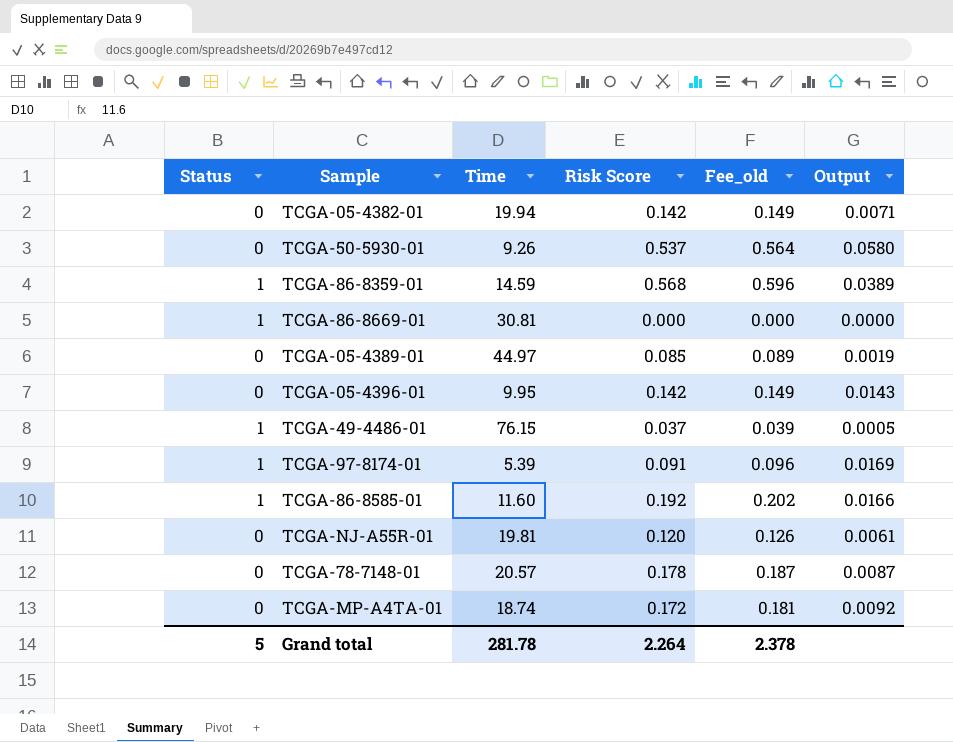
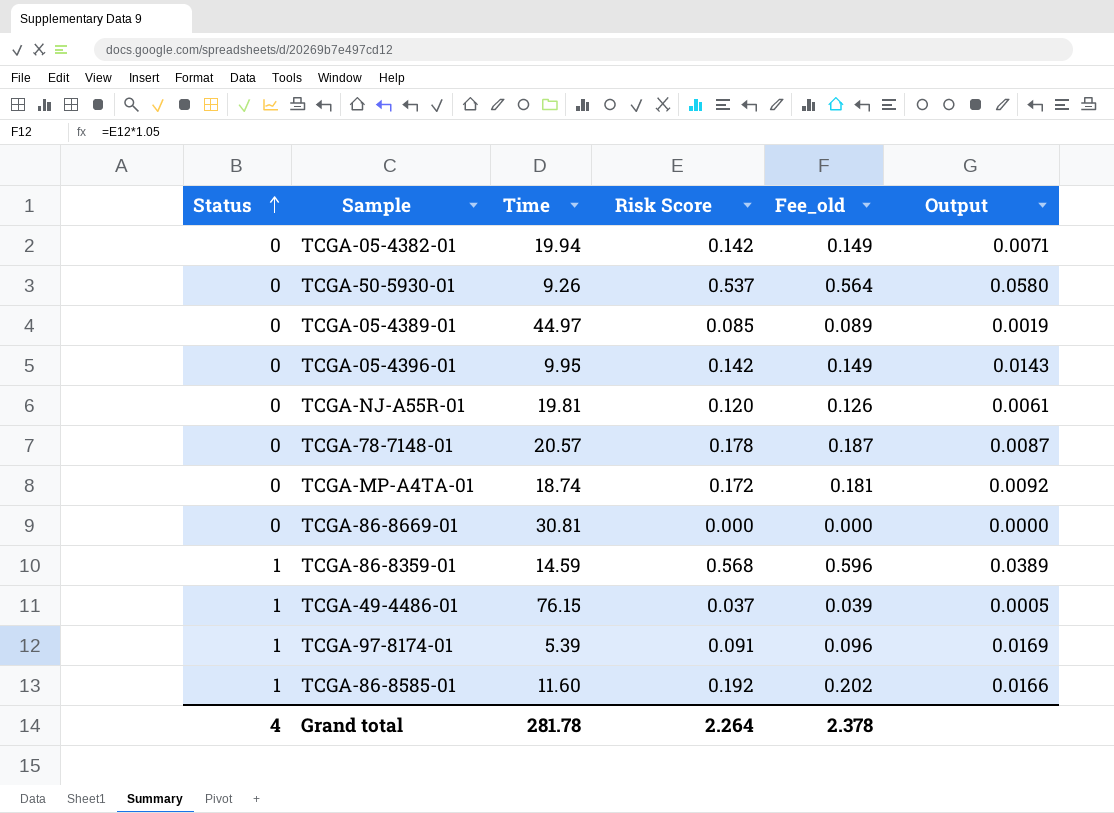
row order: none -> Status ascending
TCGA-86-8669-01 | Status: 1 -> 0
Grand total | Status: 5 -> 4

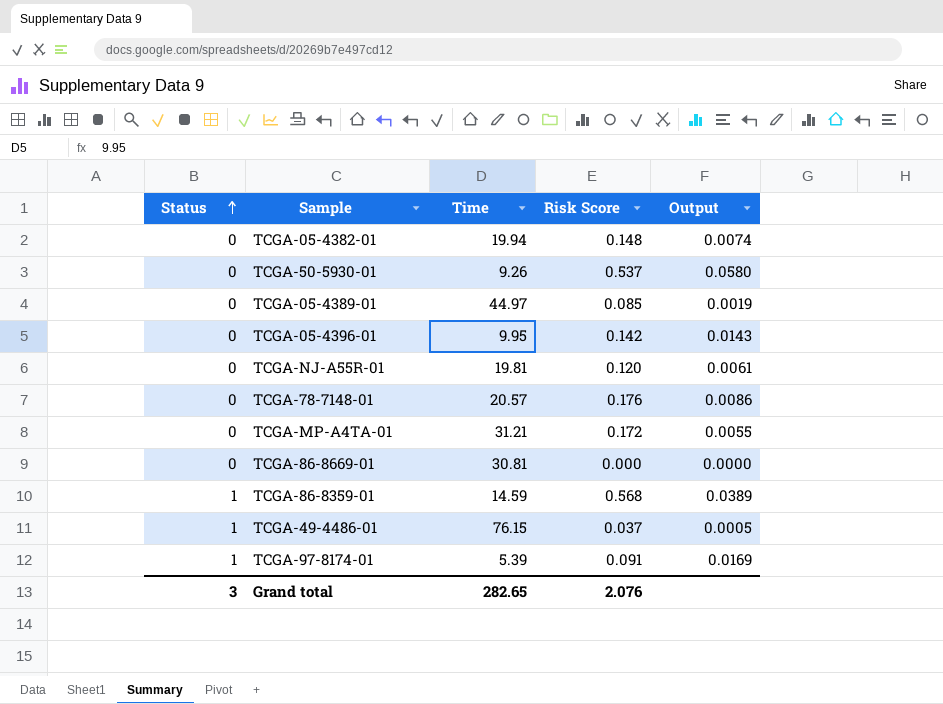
column Fee_old | formula: [Risk Score] * 1.05 -> none
row TCGA-86-8585-01: 1 | 11.60 | 0.192 | 0.202 | 0.0166 -> none
TCGA-05-4382-01 | Risk Score: 0.142 -> 0.148
TCGA-05-4382-01 | Output: 0.0071 -> 0.0074
TCGA-78-7148-01 | Risk Score: 0.178 -> 0.176
TCGA-78-7148-01 | Output: 0.0087 -> 0.0086
TCGA-MP-A4TA-01 | Time: 18.74 -> 31.21
TCGA-MP-A4TA-01 | Output: 0.0092 -> 0.0055
Grand total | Status: 4 -> 3
Grand total | Time: 281.78 -> 282.65
Grand total | Risk Score: 2.264 -> 2.076

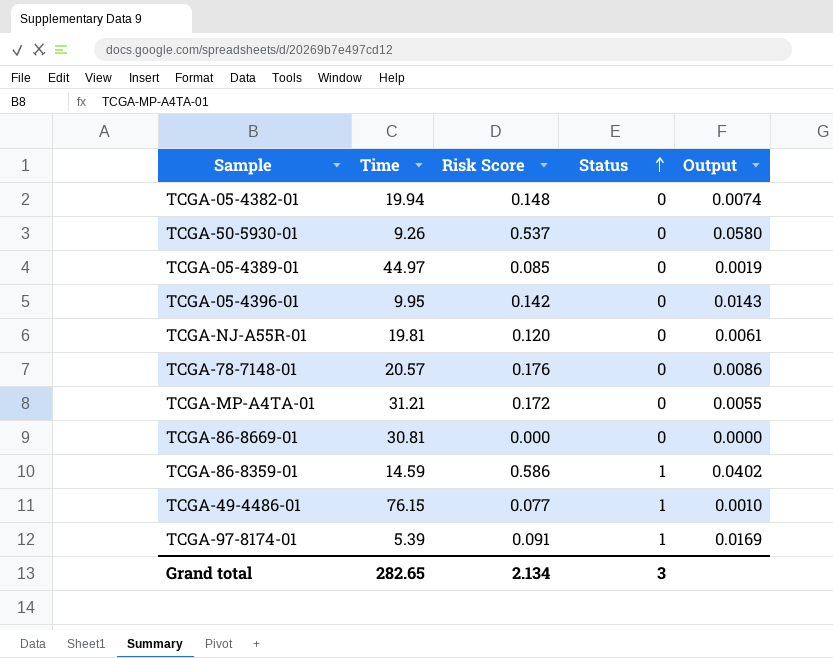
column Status | position: 1 -> 4
TCGA-86-8359-01 | Risk Score: 0.568 -> 0.586
TCGA-86-8359-01 | Output: 0.0389 -> 0.0402
TCGA-49-4486-01 | Risk Score: 0.037 -> 0.077
TCGA-49-4486-01 | Output: 0.0005 -> 0.0010
Grand total | Risk Score: 2.076 -> 2.134

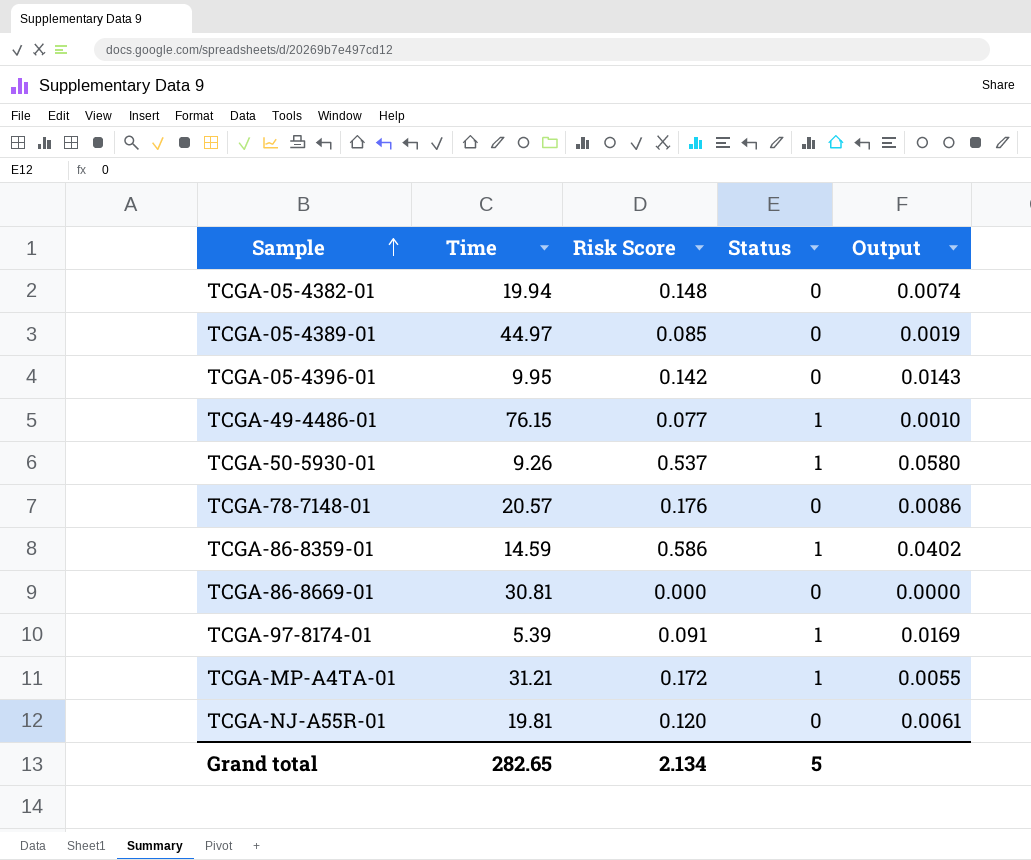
row order: Status ascending -> Sample ascending
TCGA-50-5930-01 | Status: 0 -> 1
TCGA-MP-A4TA-01 | Status: 0 -> 1
Grand total | Status: 3 -> 5

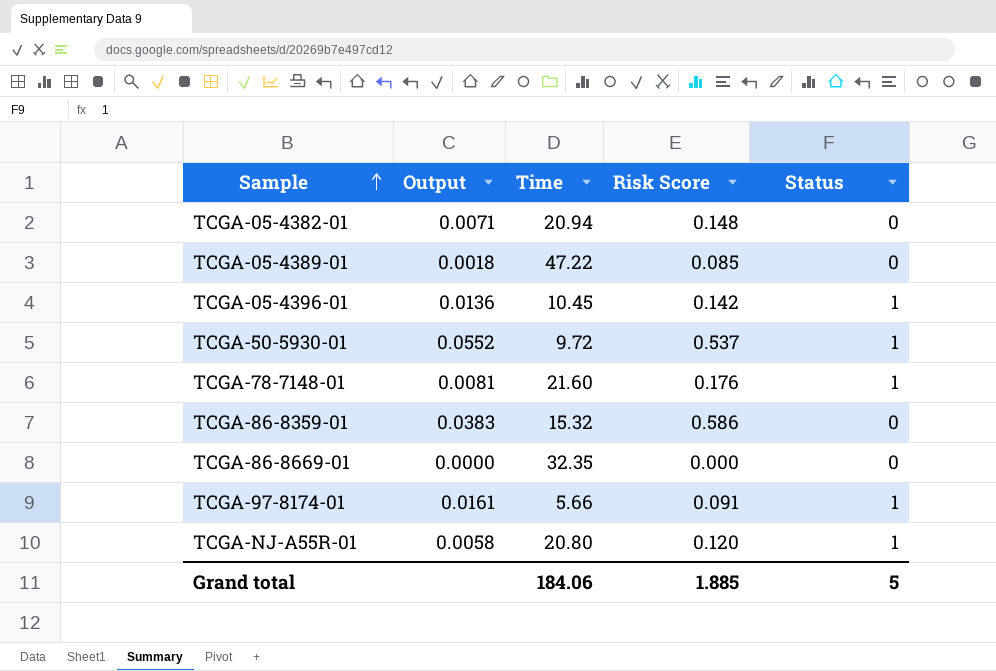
column Output | position: 5 -> 2
row TCGA-49-4486-01: 76.15 | 0.077 | 1 | 0.0010 -> none
row TCGA-MP-A4TA-01: 31.21 | 0.172 | 1 | 0.0055 -> none
TCGA-05-4382-01 | Output: 0.0074 -> 0.0071
TCGA-05-4382-01 | Time: 19.94 -> 20.94
TCGA-05-4389-01 | Output: 0.0019 -> 0.0018
TCGA-05-4389-01 | Time: 44.97 -> 47.22
TCGA-05-4396-01 | Output: 0.0143 -> 0.0136
TCGA-05-4396-01 | Time: 9.95 -> 10.45
TCGA-05-4396-01 | Status: 0 -> 1
TCGA-50-5930-01 | Output: 0.0580 -> 0.0552
TCGA-50-5930-01 | Time: 9.26 -> 9.72
TCGA-78-7148-01 | Output: 0.0086 -> 0.0081
TCGA-78-7148-01 | Time: 20.57 -> 21.60
TCGA-78-7148-01 | Status: 0 -> 1
TCGA-86-8359-01 | Output: 0.0402 -> 0.0383
TCGA-86-8359-01 | Time: 14.59 -> 15.32
TCGA-86-8359-01 | Status: 1 -> 0
TCGA-86-8669-01 | Time: 30.81 -> 32.35
TCGA-97-8174-01 | Output: 0.0169 -> 0.0161
TCGA-97-8174-01 | Time: 5.39 -> 5.66
TCGA-NJ-A55R-01 | Output: 0.0061 -> 0.0058
TCGA-NJ-A55R-01 | Time: 19.81 -> 20.80
TCGA-NJ-A55R-01 | Status: 0 -> 1
Grand total | Time: 282.65 -> 184.06
Grand total | Risk Score: 2.134 -> 1.885

